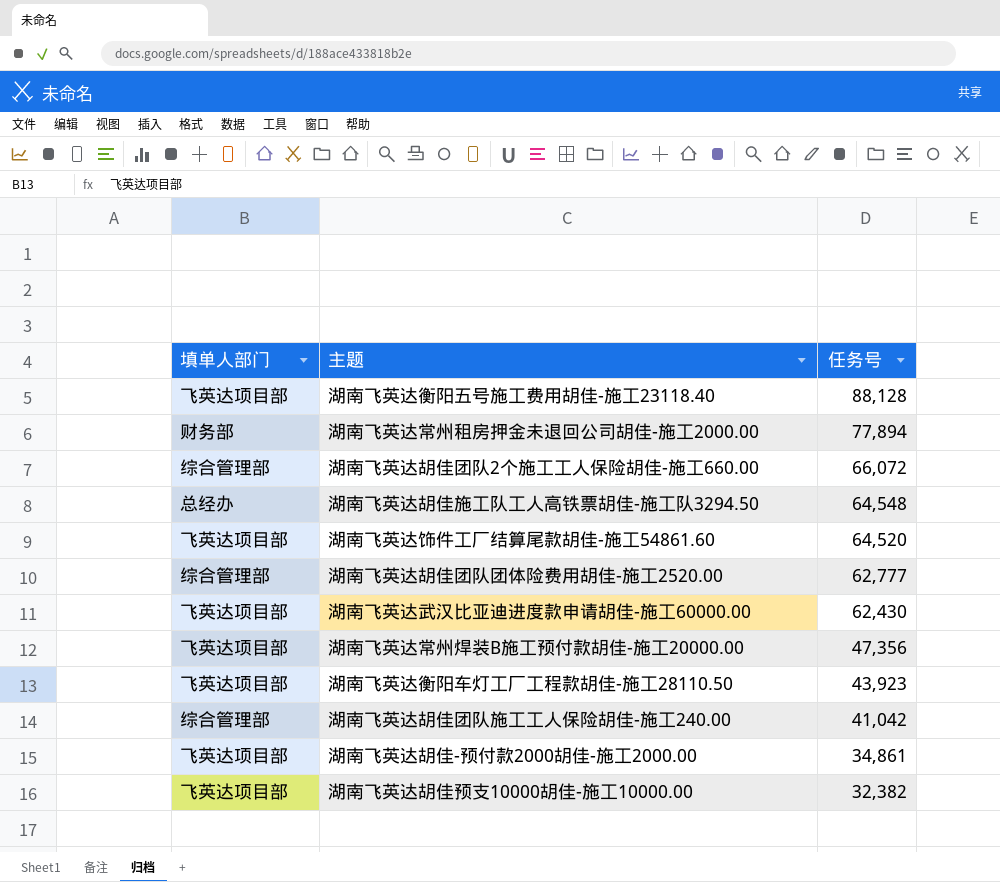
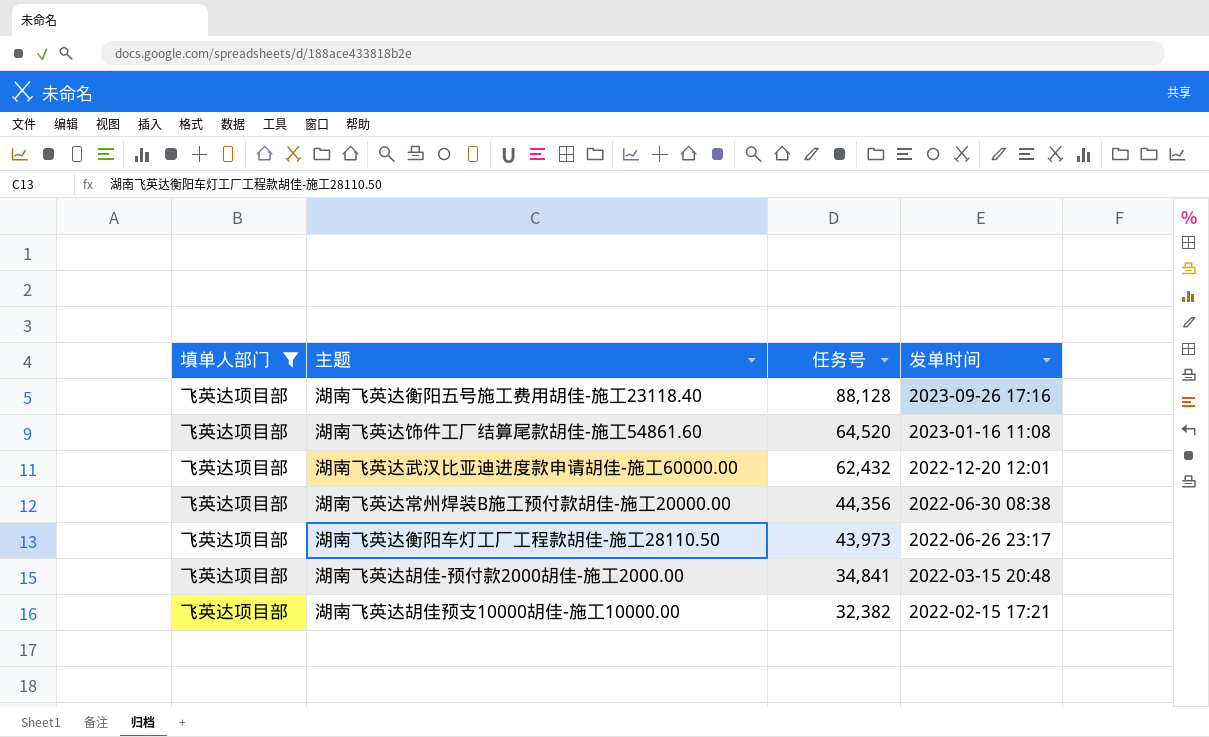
filter: none -> 填单人部门 = 飞英达项目部
column 发单时间 | position: none -> 4
湖南飞英达武汉比亚迪进度款申请胡佳-施工60000.00 | 任务号: 62,430 -> 62,432
湖南飞英达常州焊装B施工预付款胡佳-施工20000.00 | 任务号: 47,356 -> 44,356
湖南飞英达衡阳车灯工厂工程款胡佳-施工28110.50 | 任务号: 43,923 -> 43,973
湖南飞英达胡佳-预付款2000胡佳-施工2000.00 | 任务号: 34,861 -> 34,841

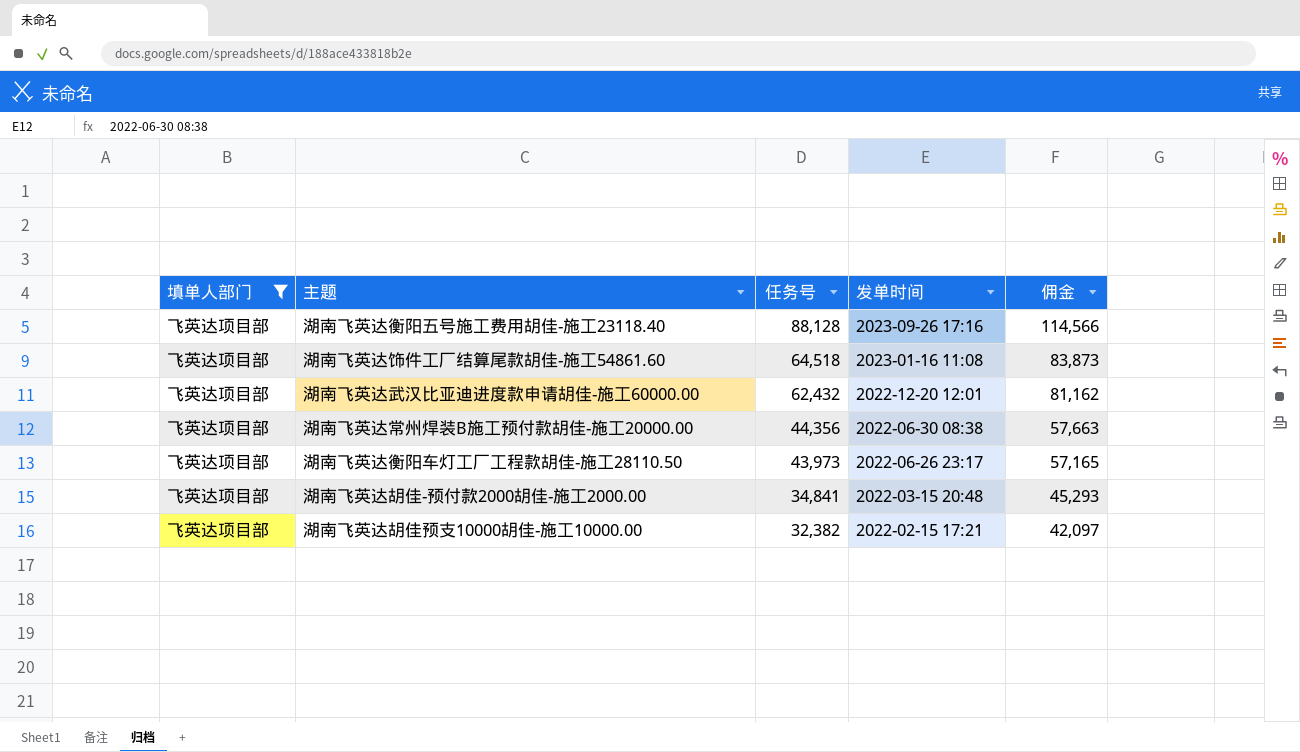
column 佣金 | formula: none -> [任务号] * 1.3
湖南飞英达饰件工厂结算尾款胡佳-施工54861.60 | 任务号: 64,520 -> 64,518

